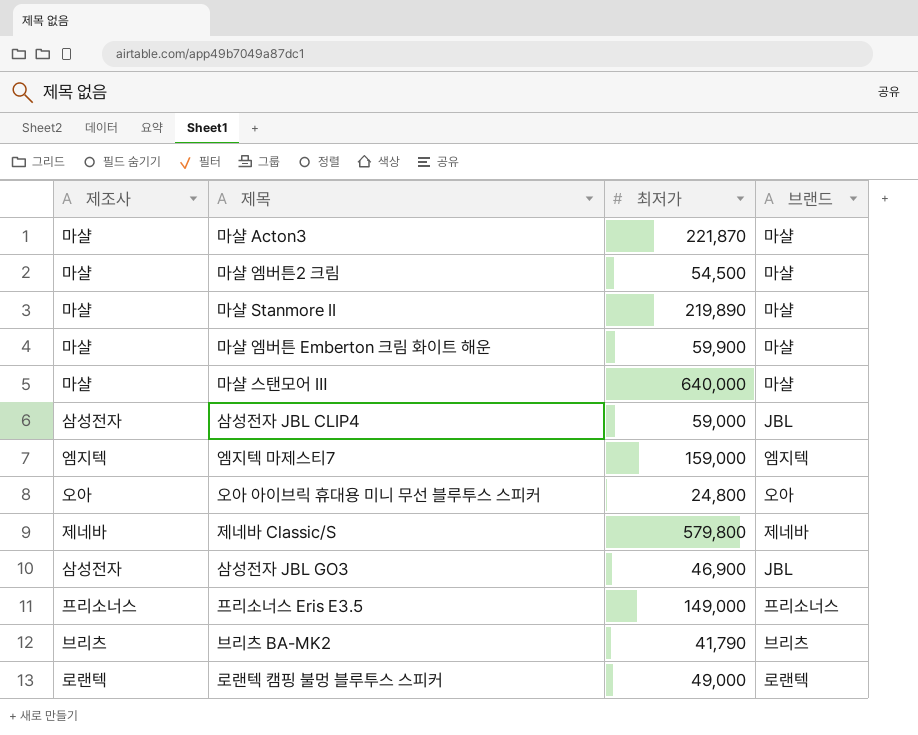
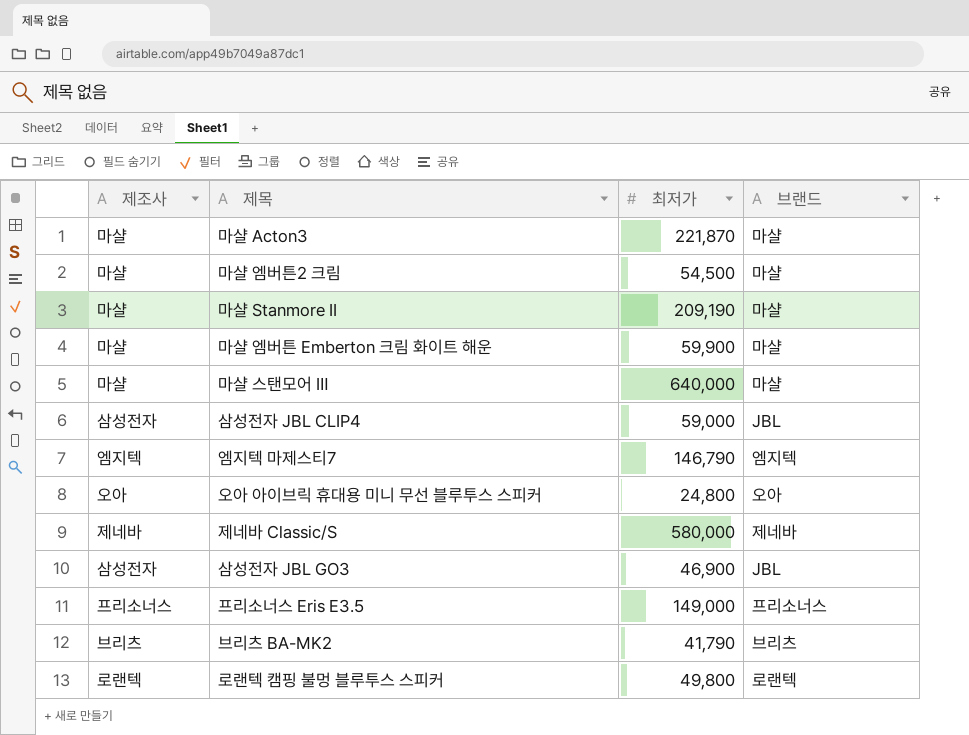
마샬 Stanmore II | 최저가: 219,890 -> 209,190
엠지텍 마제스티7 | 최저가: 159,000 -> 146,790
제네바 Classic/S | 최저가: 579,800 -> 580,000
로랜텍 캠핑 불멍 블루투스 스피커 | 최저가: 49,000 -> 49,800

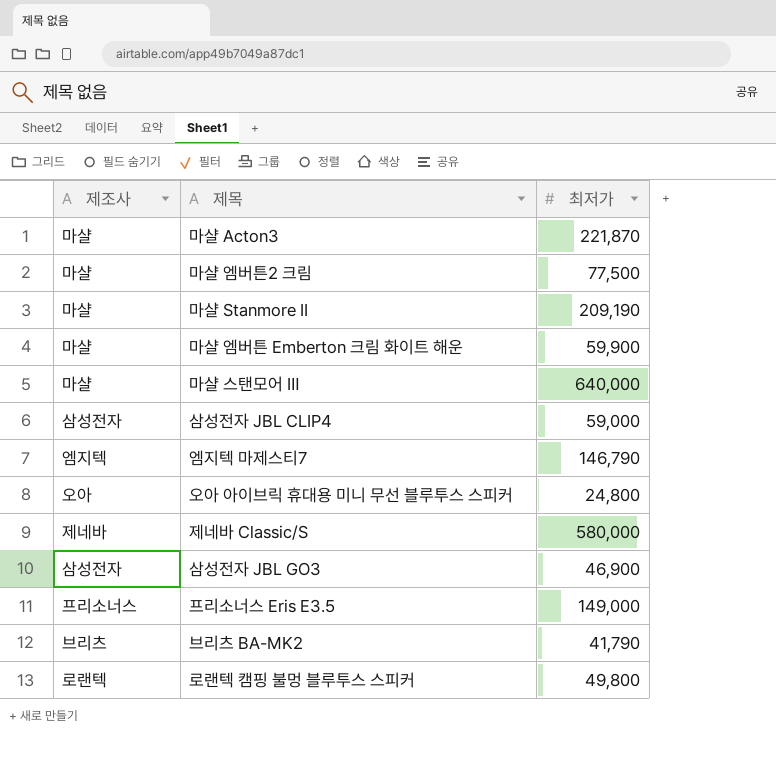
column 브랜드 | position: 4 -> none
마샬 엠버튼2 크림 | 최저가: 54,500 -> 77,500

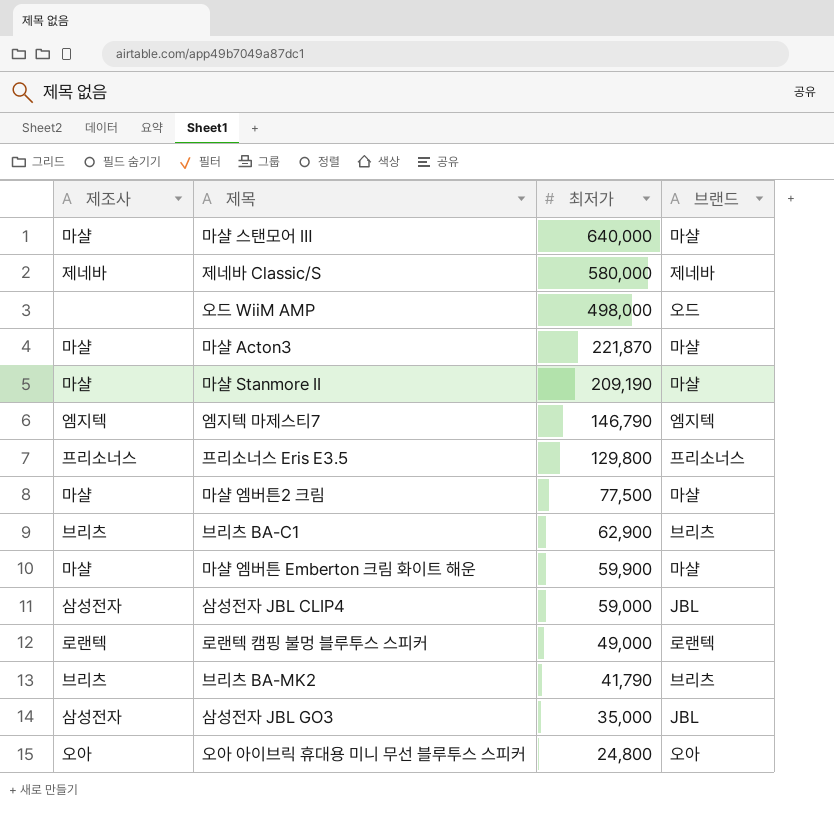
row order: none -> 최저가 descending
column 브랜드 | position: none -> 4
row 오드 WiiM AMP: none -> none | 498,000 | 오드
프리소너스 Eris E3.5 | 최저가: 149,000 -> 129,800
row 브리츠 BA-C1: none -> 브리츠 | 62,900 | 브리츠
로랜텍 캠핑 불멍 블루투스 스피커 | 최저가: 49,800 -> 49,000
삼성전자 JBL GO3 | 최저가: 46,900 -> 35,000

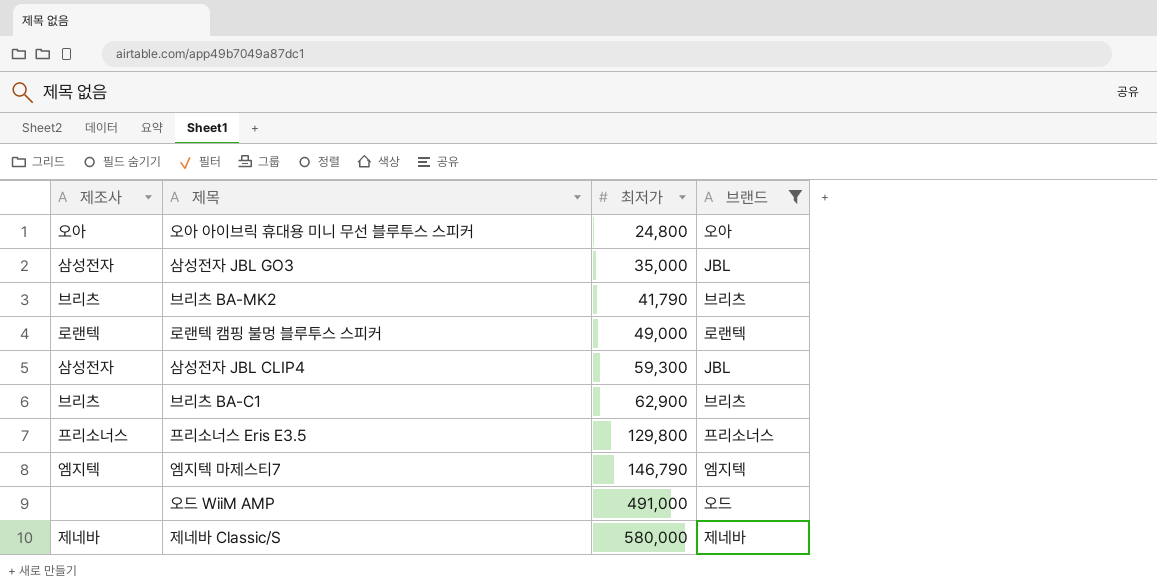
filter: none -> 브랜드 != 마샬
row order: 최저가 descending -> 최저가 ascending
삼성전자 JBL CLIP4 | 최저가: 59,000 -> 59,300
오드 WiiM AMP | 최저가: 498,000 -> 491,000

